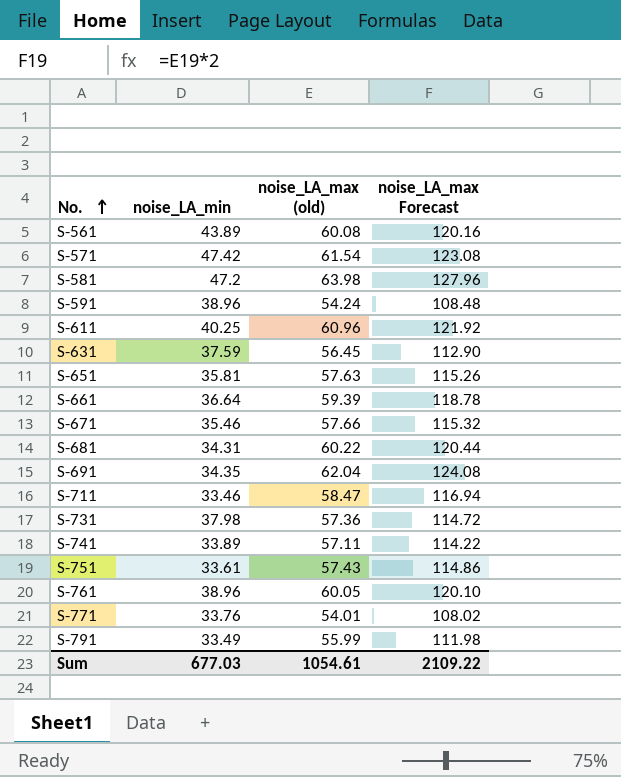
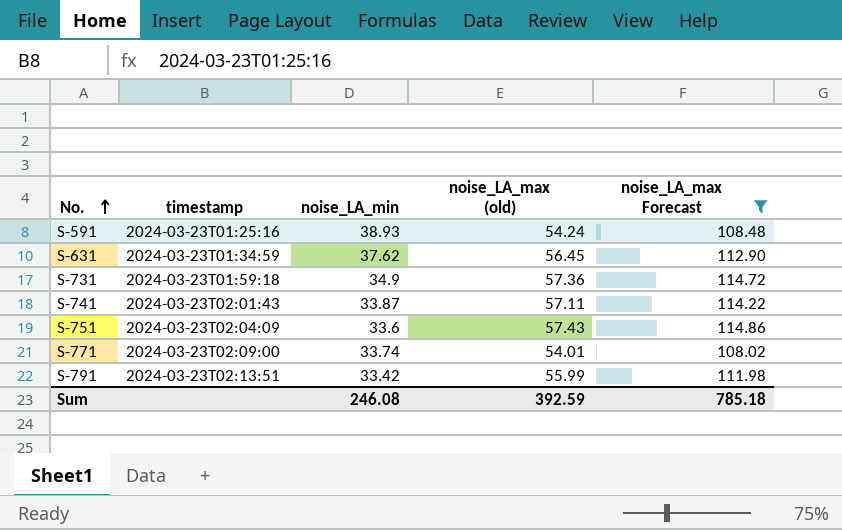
filter: none -> noise_LA_max Forecast <= 114.86
column timestamp | position: none -> 2
S-591 | noise_LA_min: 38.96 -> 38.93
S-631 | noise_LA_min: 37.59 -> 37.62
S-731 | noise_LA_min: 37.98 -> 34.9
S-741 | noise_LA_min: 33.89 -> 33.87
S-751 | noise_LA_min: 33.61 -> 33.6
S-771 | noise_LA_min: 33.76 -> 33.74
S-791 | noise_LA_min: 33.49 -> 33.42
Sum | noise_LA_min: 677.03 -> 246.08
Sum | noise_LA_max (old): 1054.61 -> 392.59
Sum | noise_LA_max Forecast: 2109.22 -> 785.18

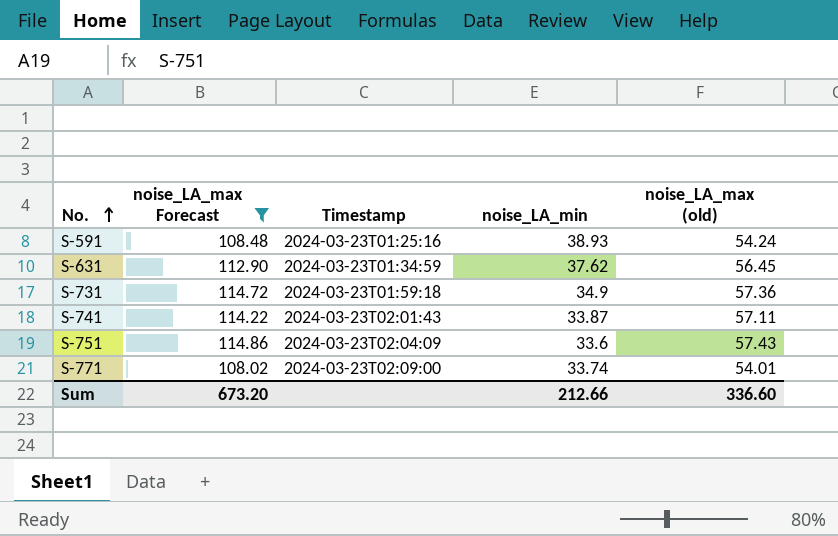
column noise_LA_max Forecast | position: 5 -> 2
column name: timestamp -> Timestamp
row S-791: 2024-03-23T02:13:51 | 33.42 | 55.99 | 111.98 -> none
Sum | noise_LA_max Forecast: 785.18 -> 673.20
Sum | noise_LA_min: 246.08 -> 212.66
Sum | noise_LA_max (old): 392.59 -> 336.60

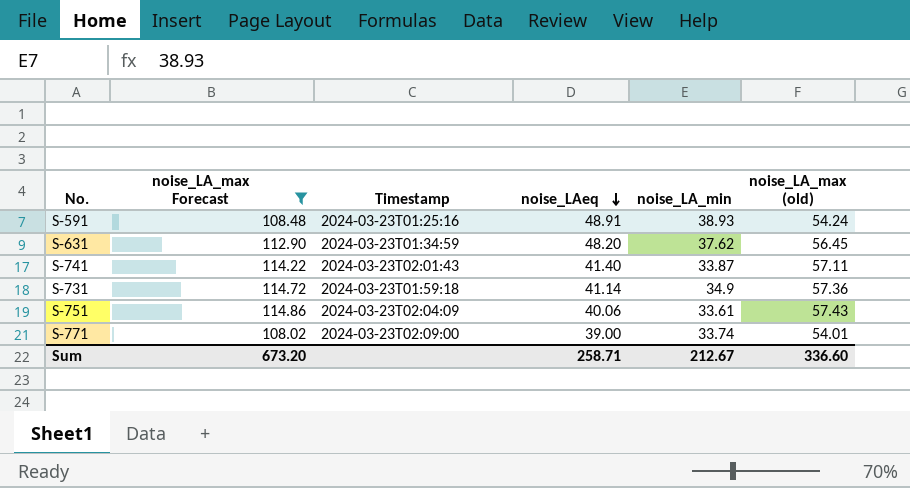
row order: No. ascending -> noise_LAeq descending
column noise_LAeq | position: none -> 4
S-751 | noise_LA_min: 33.6 -> 33.61
Sum | noise_LA_min: 212.66 -> 212.67

